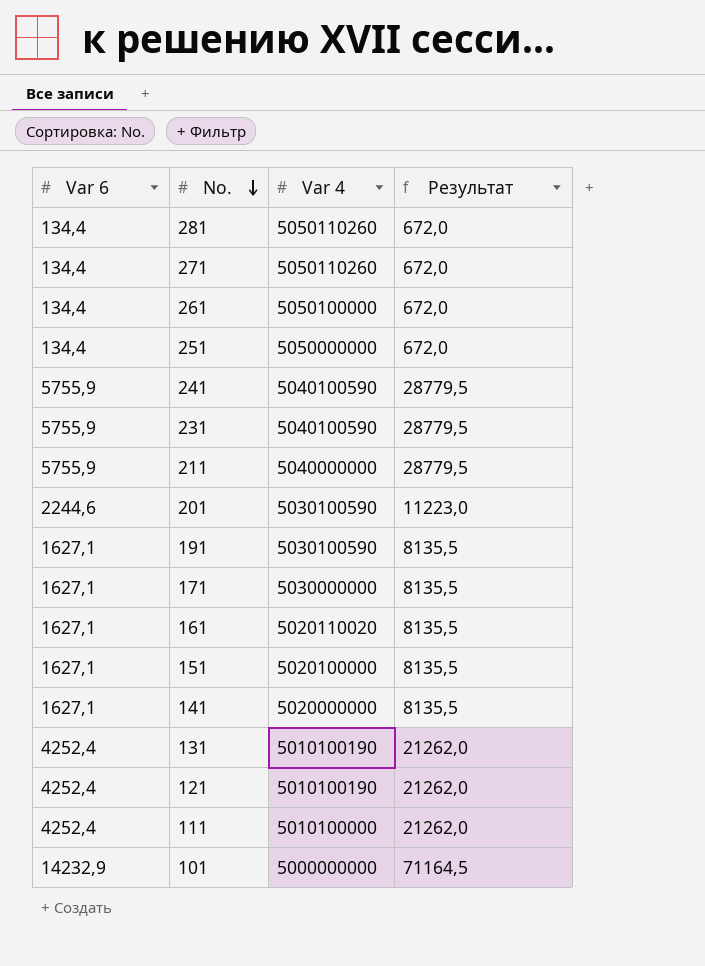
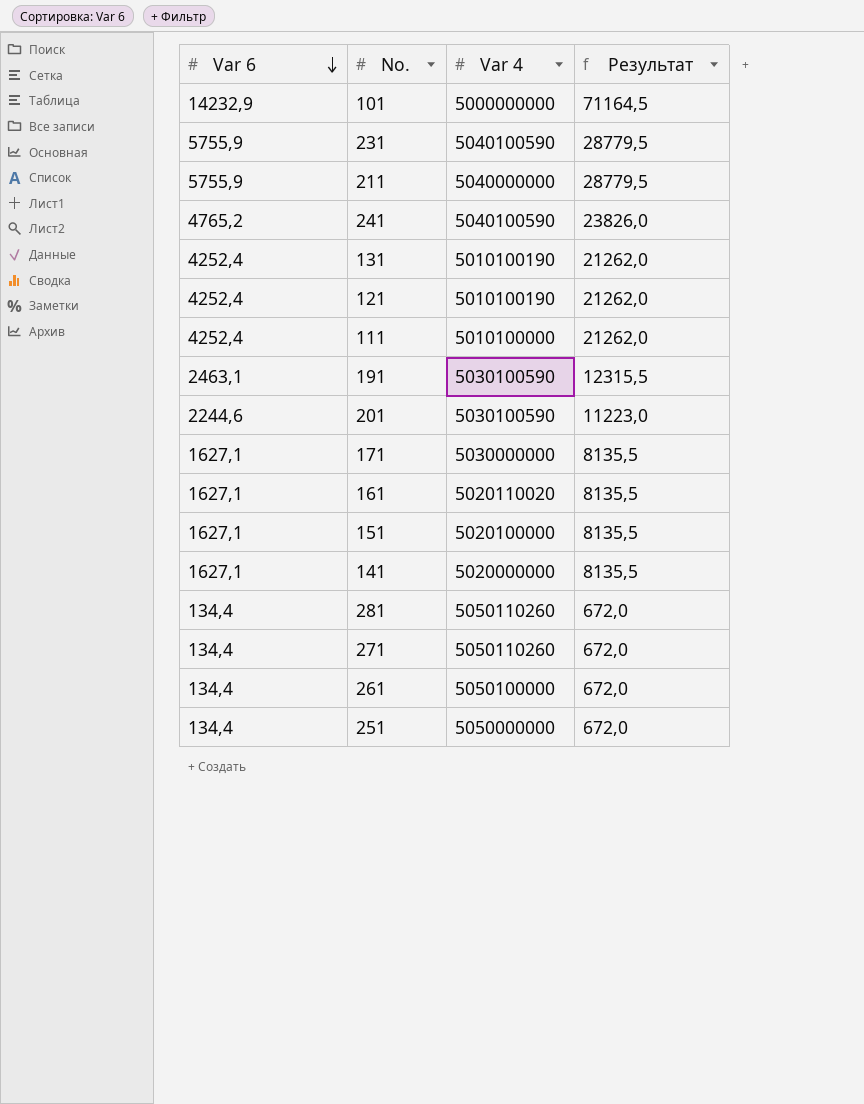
row order: No. descending -> Var 6 descending
241 | Var 6: 5755,9 -> 4765,2
241 | Результат: 28779,5 -> 23826,0
191 | Var 6: 1627,1 -> 2463,1
191 | Результат: 8135,5 -> 12315,5

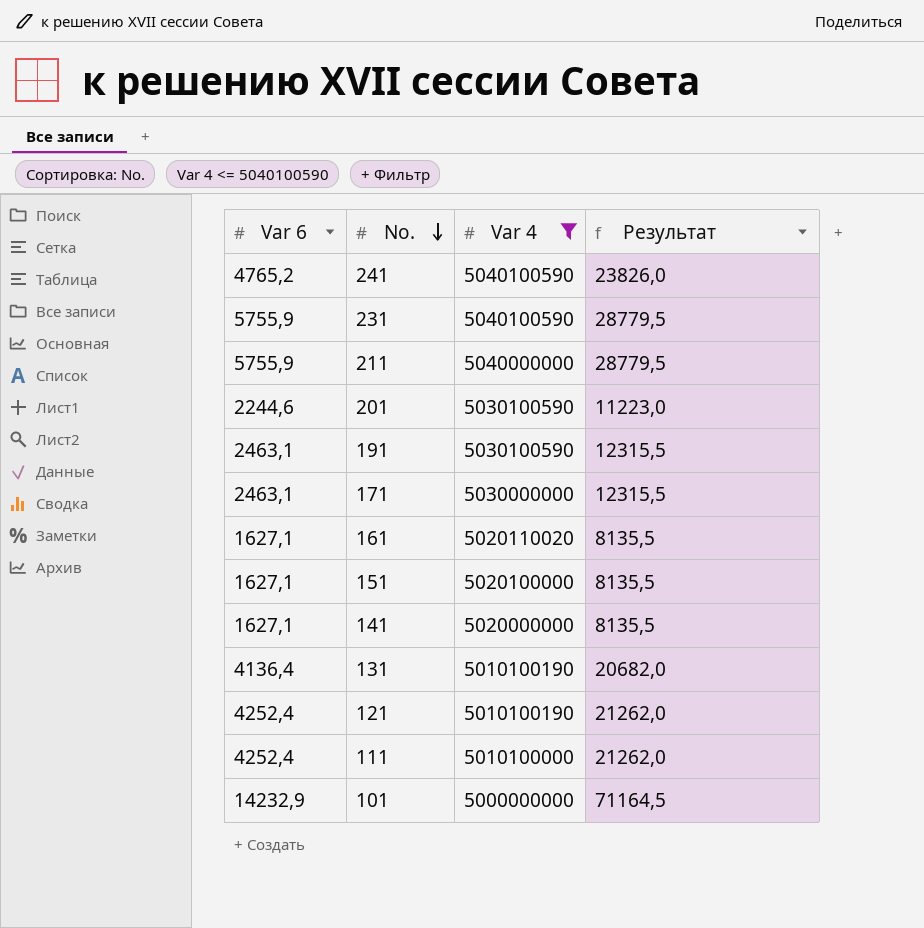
filter: none -> Var 4 <= 5040100590
row order: Var 6 descending -> No. descending
171 | Var 6: 1627,1 -> 2463,1
171 | Результат: 8135,5 -> 12315,5
131 | Var 6: 4252,4 -> 4136,4
131 | Результат: 21262,0 -> 20682,0

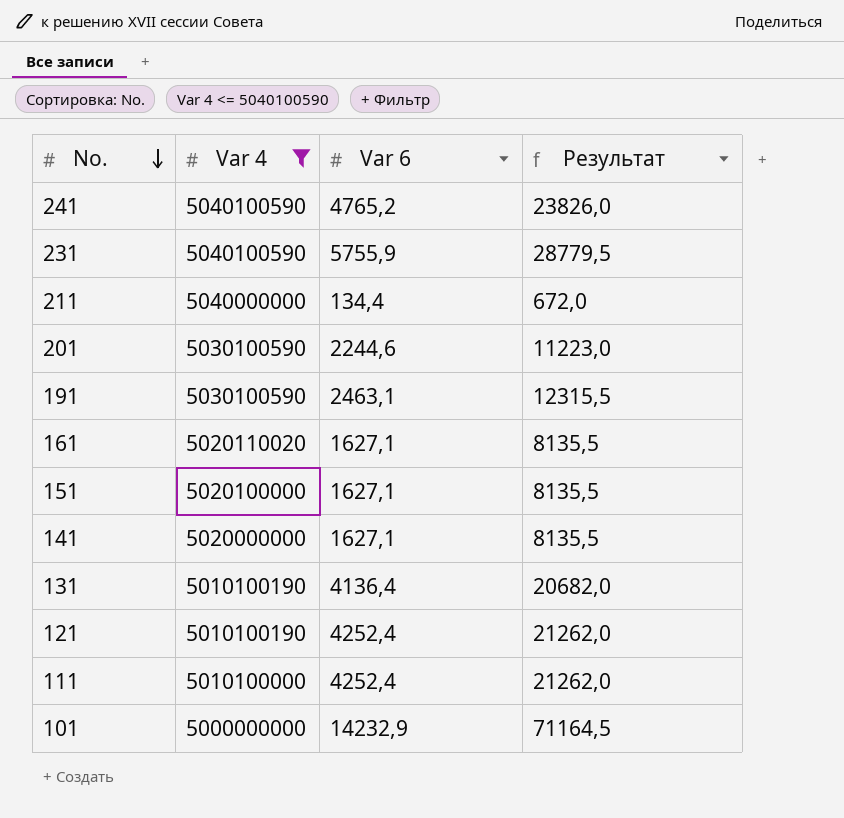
column Var 6 | position: 1 -> 3
row 171: 2463,1 | 5030000000 | 12315,5 -> none
211 | Var 6: 5755,9 -> 134,4
211 | Результат: 28779,5 -> 672,0

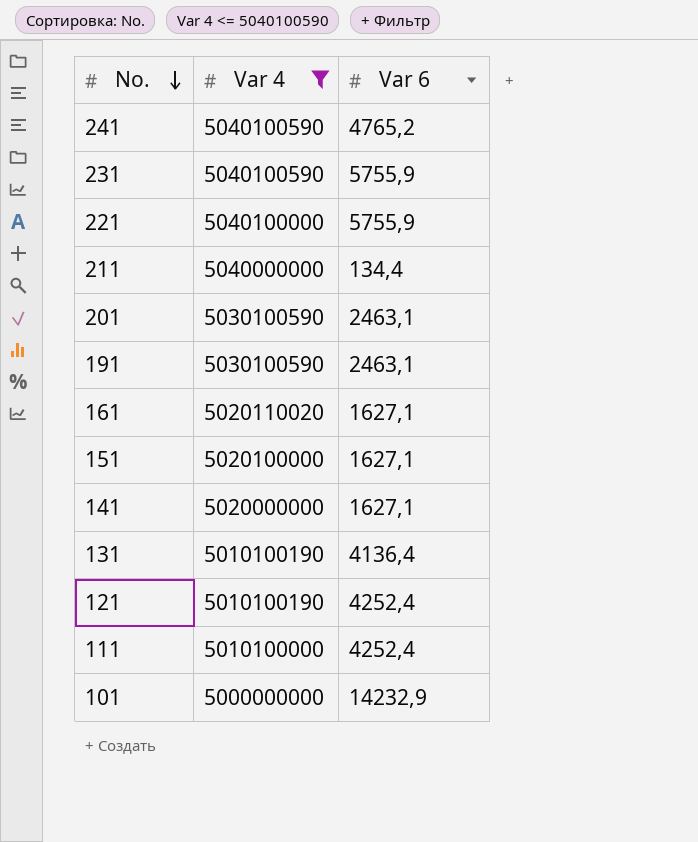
column Результат | formula: [Var 6] * 5 -> none
row 221: none -> 5040100000 | 5755,9
201 | Var 6: 2244,6 -> 2463,1

